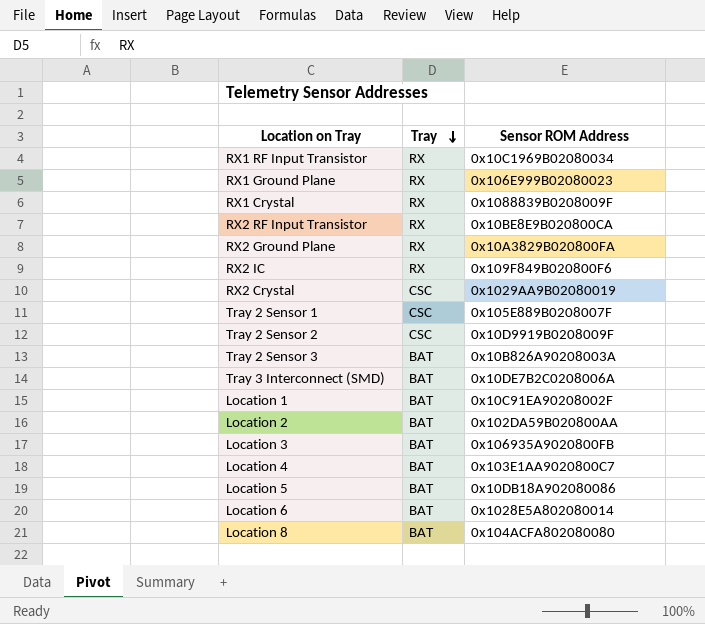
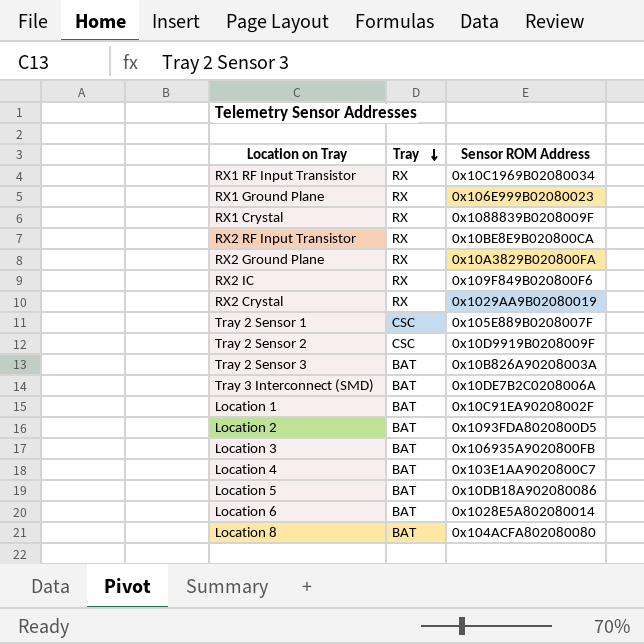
RX2 Crystal | Tray: CSC -> RX
Location 2 | Sensor ROM Address: 0x102DA59B020800AA -> 0x1093FDA8020800D5

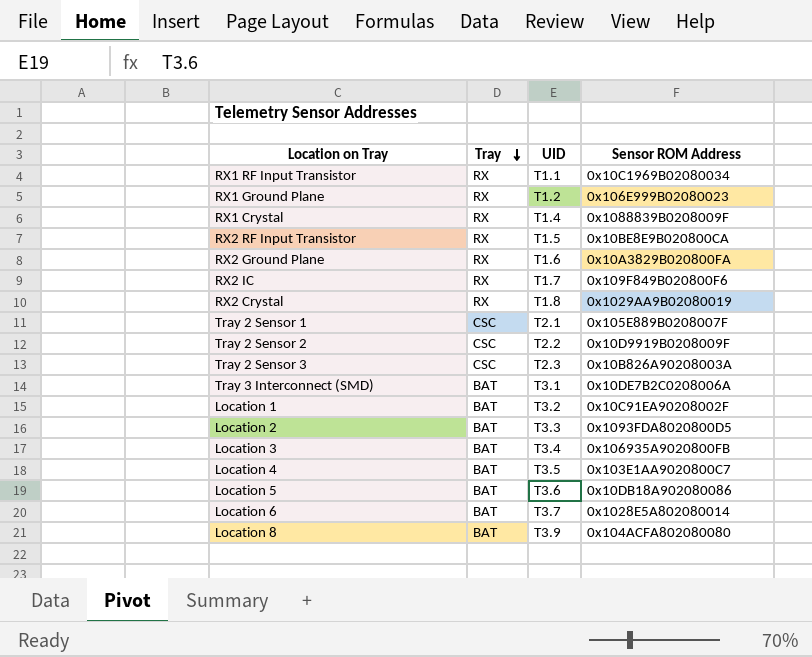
column UID | position: none -> 3
Tray 2 Sensor 3 | Tray: BAT -> CSC

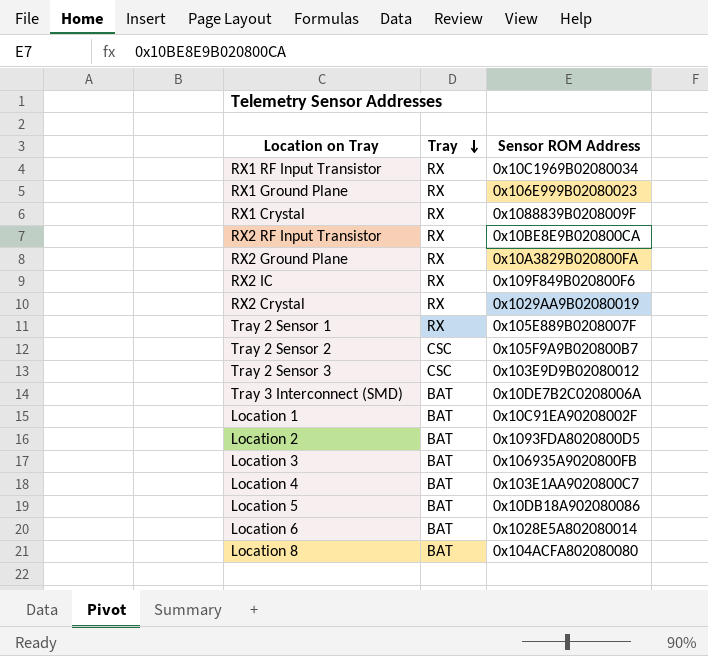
column UID | position: 3 -> none
Tray 2 Sensor 1 | Tray: CSC -> RX
Tray 2 Sensor 2 | Sensor ROM Address: 0x10D9919B0208009F -> 0x105F9A9B020800B7
Tray 2 Sensor 3 | Sensor ROM Address: 0x10B826A90208003A -> 0x103E9D9B02080012

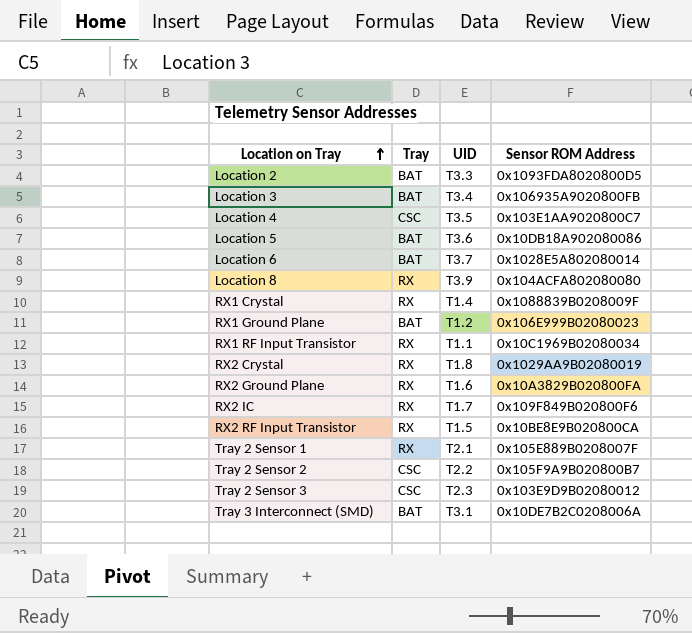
row order: Tray descending -> Location on Tray ascending
column UID | position: none -> 3
row Location 1: BAT | 0x10C91EA90208002F -> none
Location 4 | Tray: BAT -> CSC
Location 8 | Tray: BAT -> RX
RX1 Ground Plane | Tray: RX -> BAT

